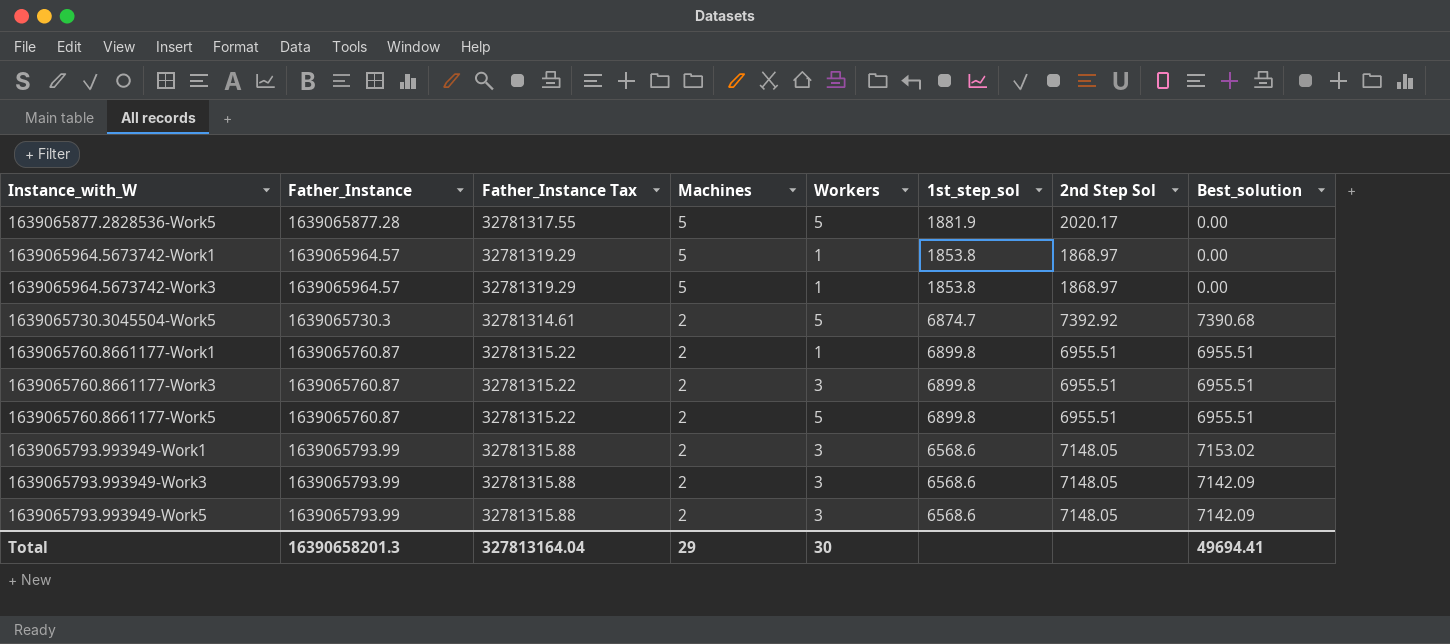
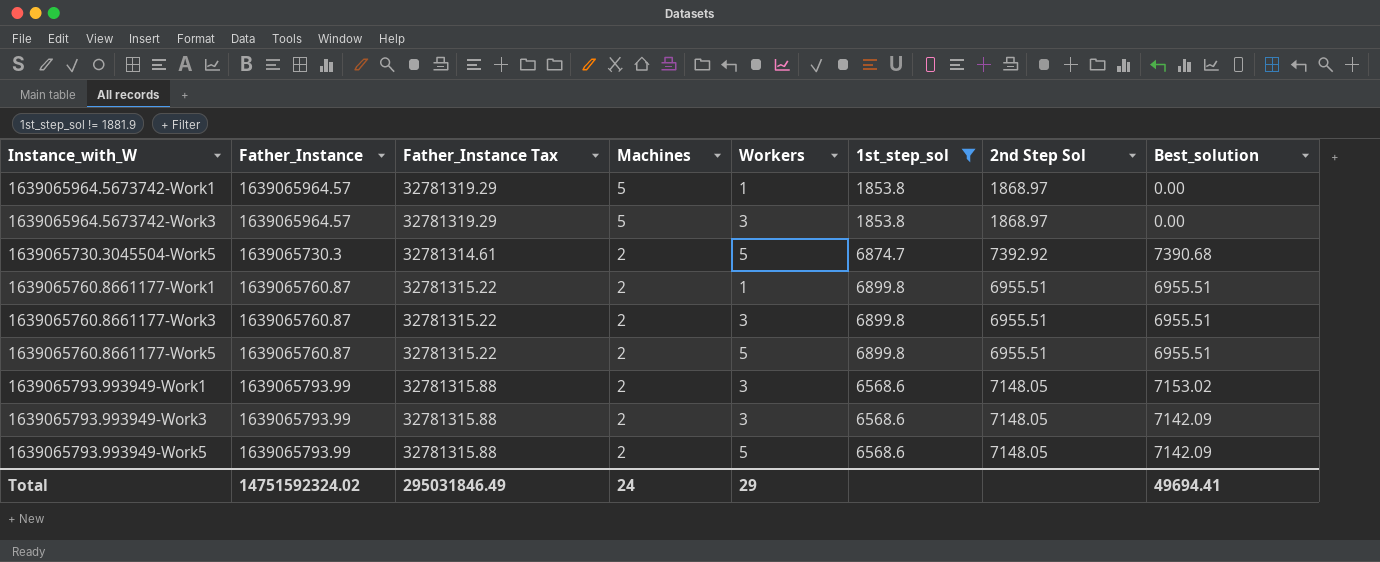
filter: none -> 1st_step_sol != 1881.9
1639065964.5673742-Work3 | Workers: 1 -> 3
1639065793.993949-Work5 | Workers: 3 -> 5
Total | Father_Instance: 16390658201.3 -> 14751592324.02
Total | Father_Instance Tax: 327813164.04 -> 295031846.49
Total | Machines: 29 -> 24
Total | Workers: 30 -> 29

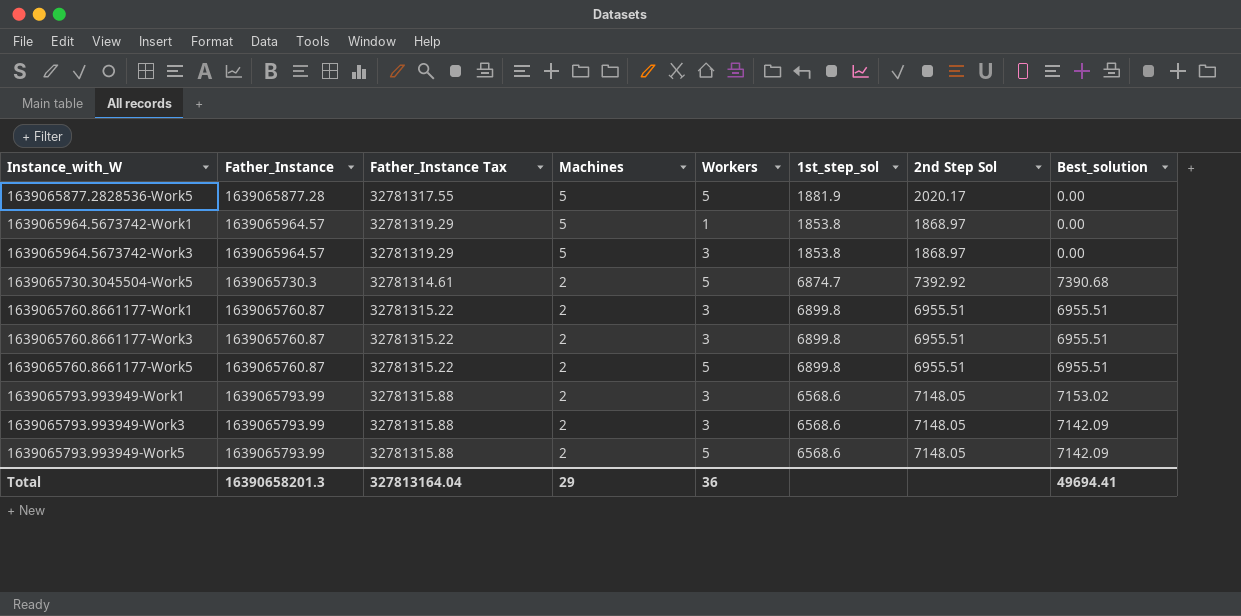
filter: 1st_step_sol != 1881.9 -> none
1639065760.8661177-Work1 | Workers: 1 -> 3
Total | Father_Instance: 14751592324.02 -> 16390658201.3
Total | Father_Instance Tax: 295031846.49 -> 327813164.04
Total | Machines: 24 -> 29
Total | Workers: 29 -> 36

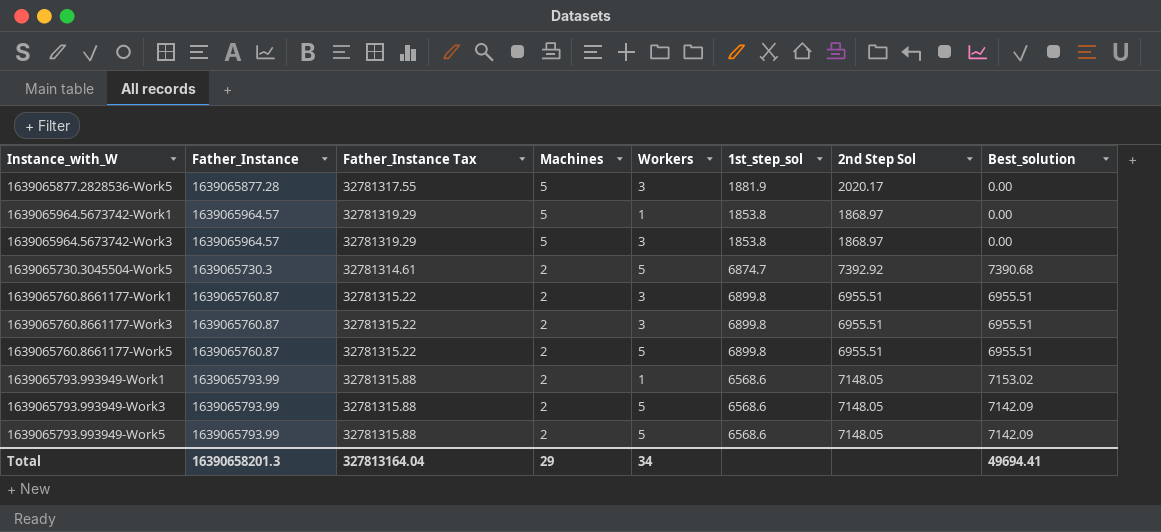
1639065877.2828536-Work5 | Workers: 5 -> 3
1639065793.993949-Work1 | Workers: 3 -> 1
1639065793.993949-Work3 | Workers: 3 -> 5
Total | Workers: 36 -> 34

